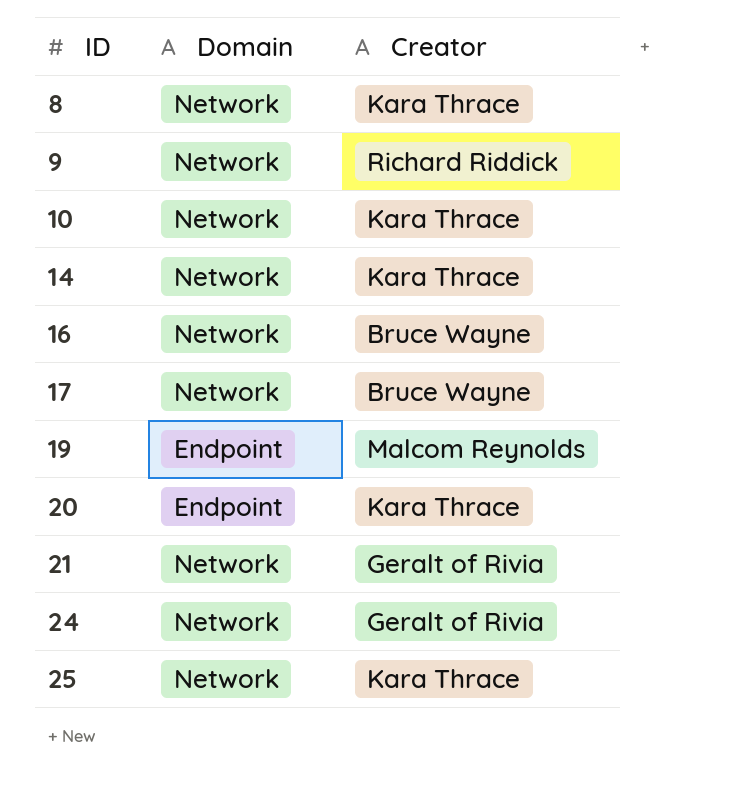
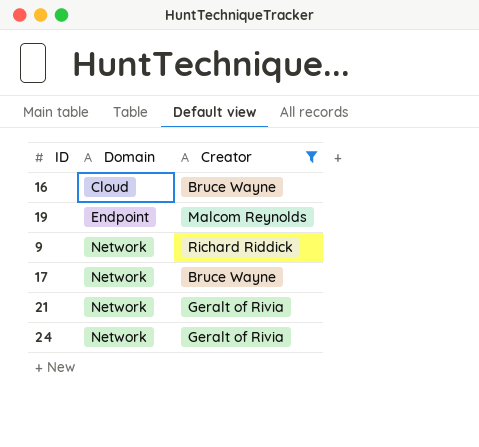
filter: none -> Creator != Kara Thrace
row order: ID ascending -> Domain ascending
16 | Domain: Network -> Cloud

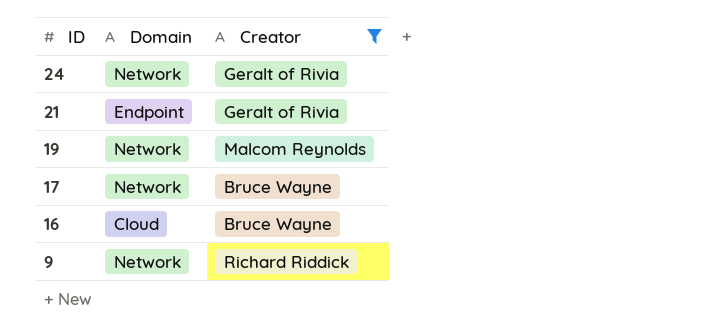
row order: Domain ascending -> ID descending
21 | Domain: Network -> Endpoint
19 | Domain: Endpoint -> Network

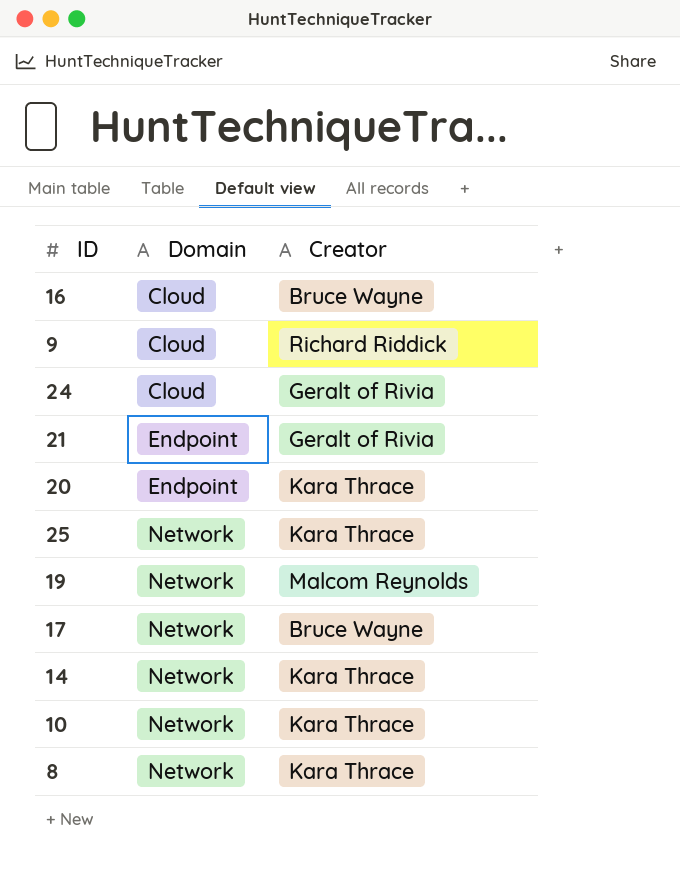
filter: Creator != Kara Thrace -> none
row order: ID descending -> Domain ascending
9 | Domain: Network -> Cloud
24 | Domain: Network -> Cloud

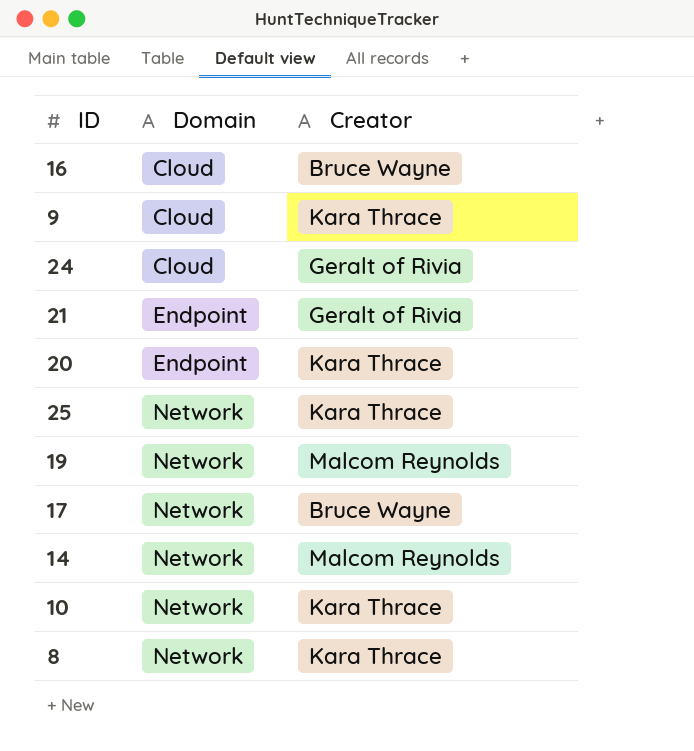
9 | Creator: Richard Riddick -> Kara Thrace
14 | Creator: Kara Thrace -> Malcom Reynolds

